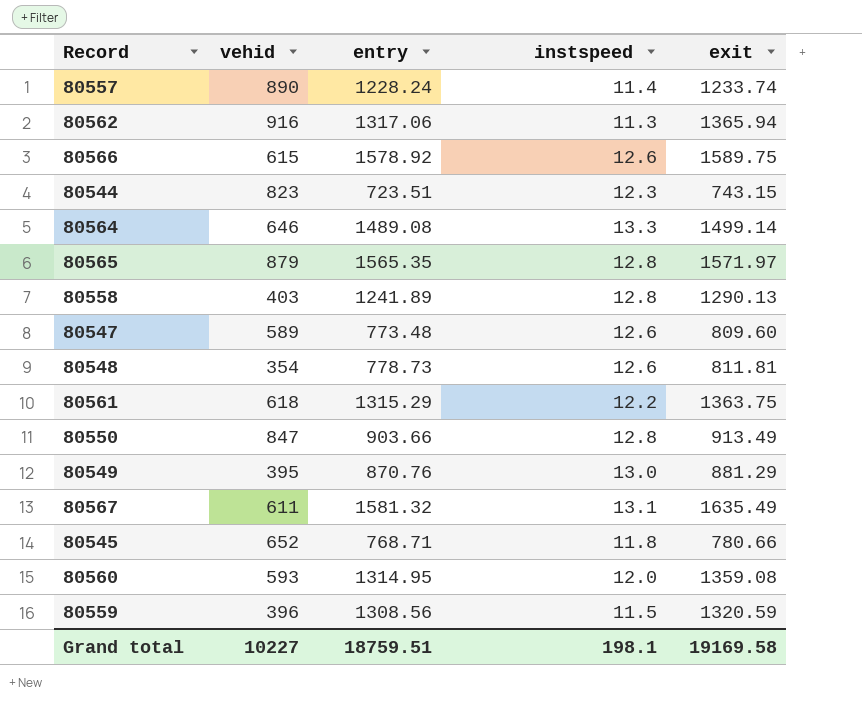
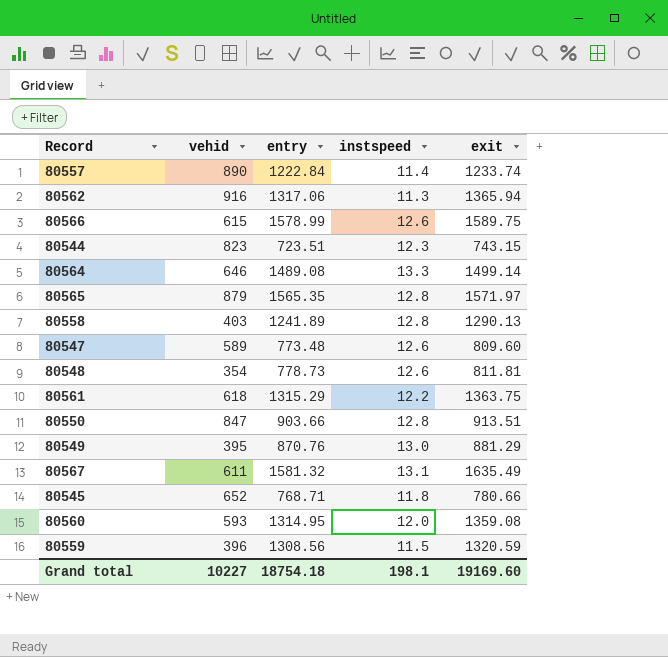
80557 | entry: 1228.24 -> 1222.84
80566 | entry: 1578.92 -> 1578.99
80550 | exit: 913.49 -> 913.51
Grand total | entry: 18759.51 -> 18754.18
Grand total | exit: 19169.58 -> 19169.60

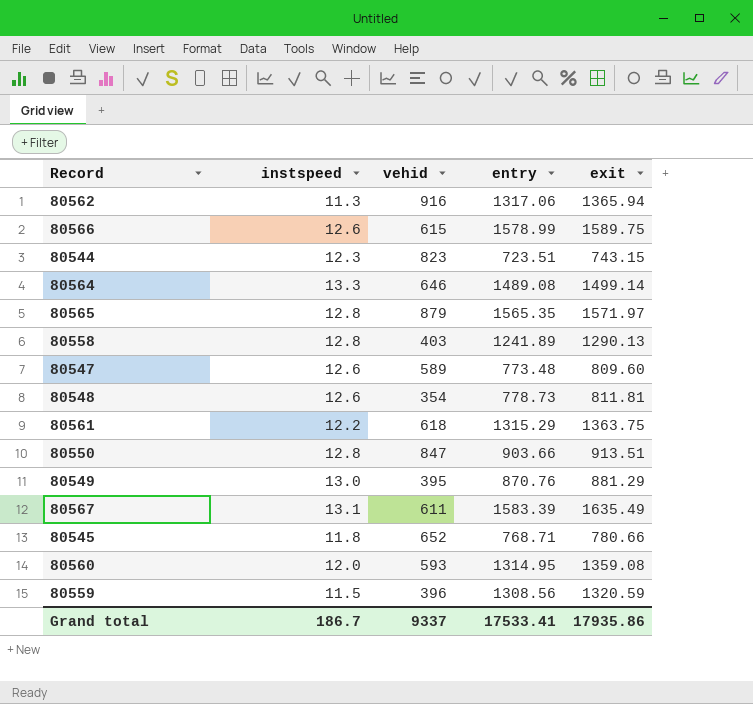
column instspeed | position: 4 -> 2
row 80557: 890 | 1222.84 | 11.4 | 1233.74 -> none
80567 | entry: 1581.32 -> 1583.39
Grand total | instspeed: 198.1 -> 186.7
Grand total | vehid: 10227 -> 9337
Grand total | entry: 18754.18 -> 17533.41
Grand total | exit: 19169.60 -> 17935.86

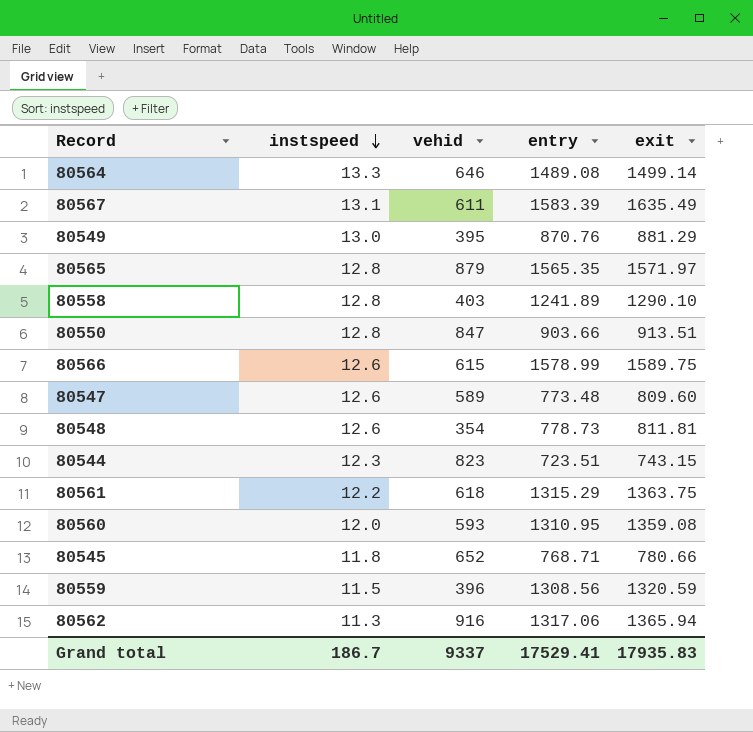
row order: none -> instspeed descending
80558 | exit: 1290.13 -> 1290.10
80560 | entry: 1314.95 -> 1310.95
Grand total | entry: 17533.41 -> 17529.41
Grand total | exit: 17935.86 -> 17935.83

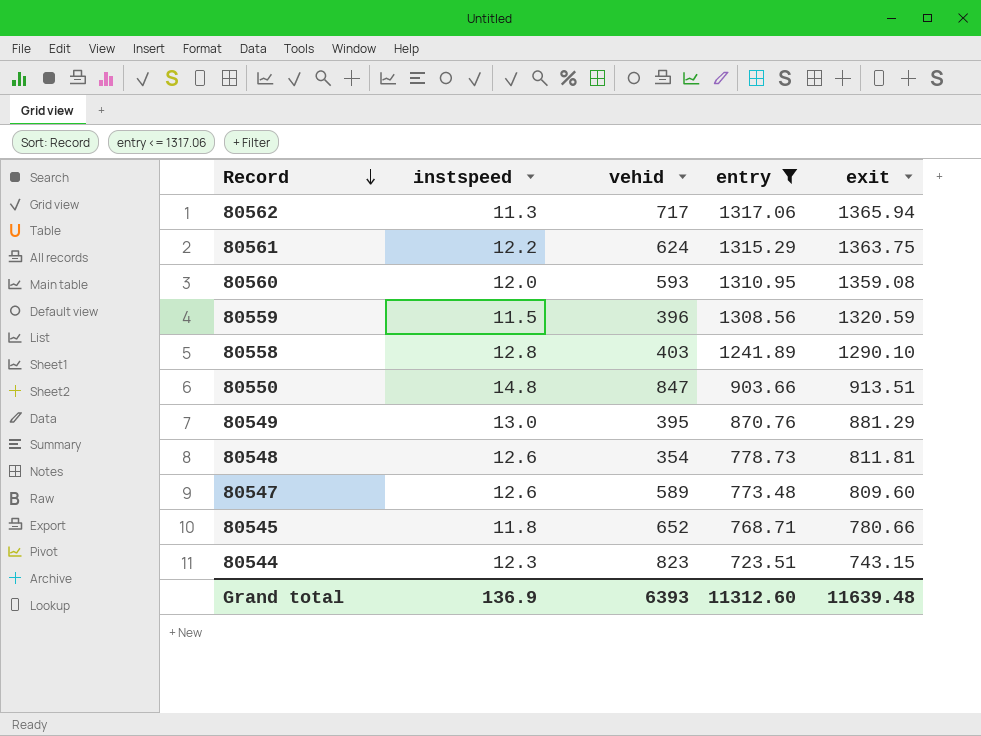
filter: none -> entry <= 1317.06
row order: instspeed descending -> Record descending
80562 | vehid: 916 -> 717
80561 | vehid: 618 -> 624
80550 | instspeed: 12.8 -> 14.8
Grand total | instspeed: 186.7 -> 136.9
Grand total | vehid: 9337 -> 6393
Grand total | entry: 17529.41 -> 11312.60
Grand total | exit: 17935.83 -> 11639.48

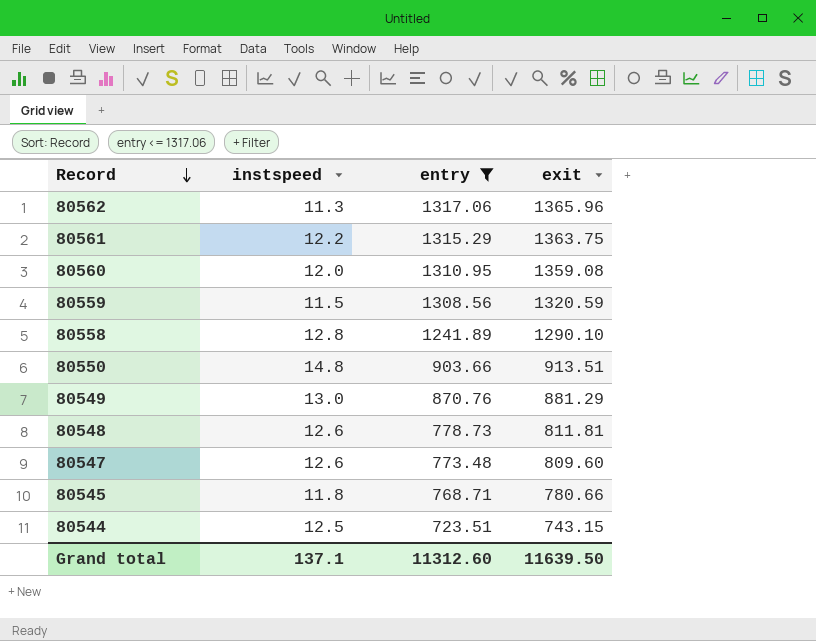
column vehid | position: 3 -> none
80562 | exit: 1365.94 -> 1365.96
80544 | instspeed: 12.3 -> 12.5
Grand total | instspeed: 136.9 -> 137.1
Grand total | exit: 11639.48 -> 11639.50

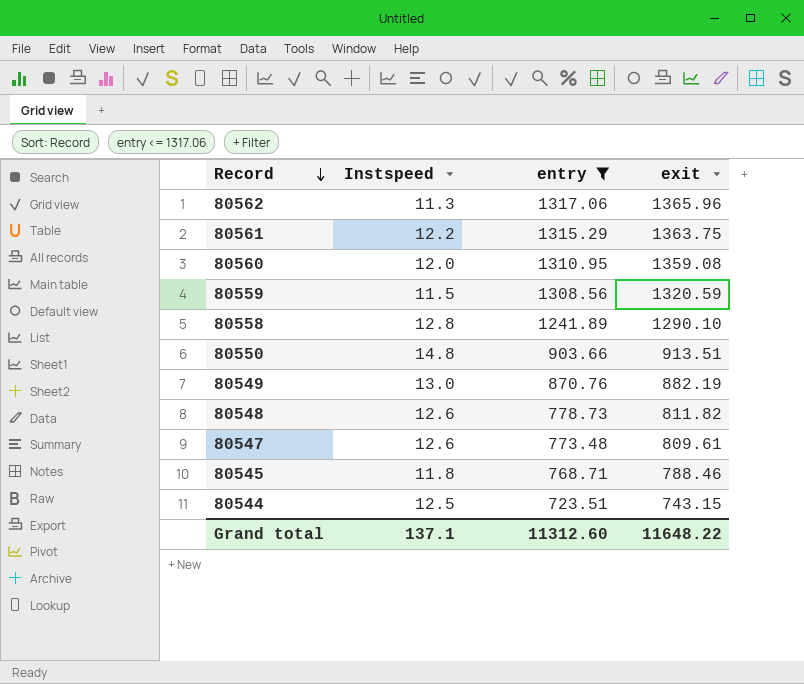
column name: instspeed -> Instspeed
80549 | exit: 881.29 -> 882.19
80548 | exit: 811.81 -> 811.82
80547 | exit: 809.60 -> 809.61
80545 | exit: 780.66 -> 788.46
Grand total | exit: 11639.50 -> 11648.22

